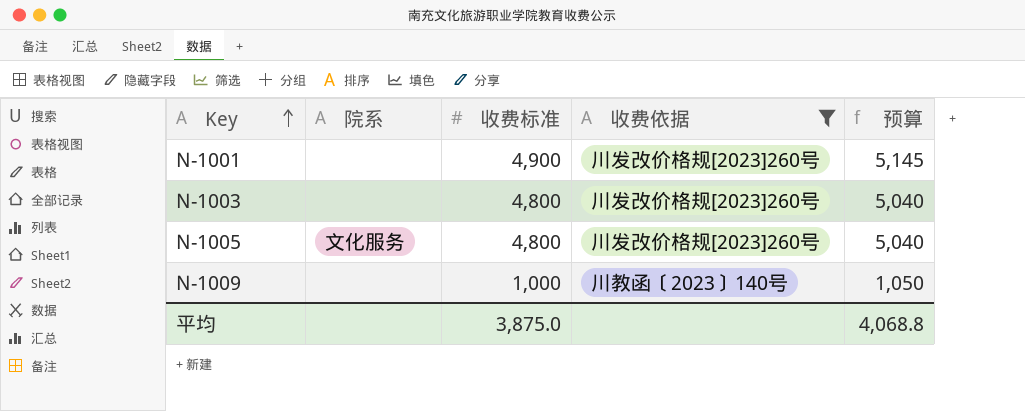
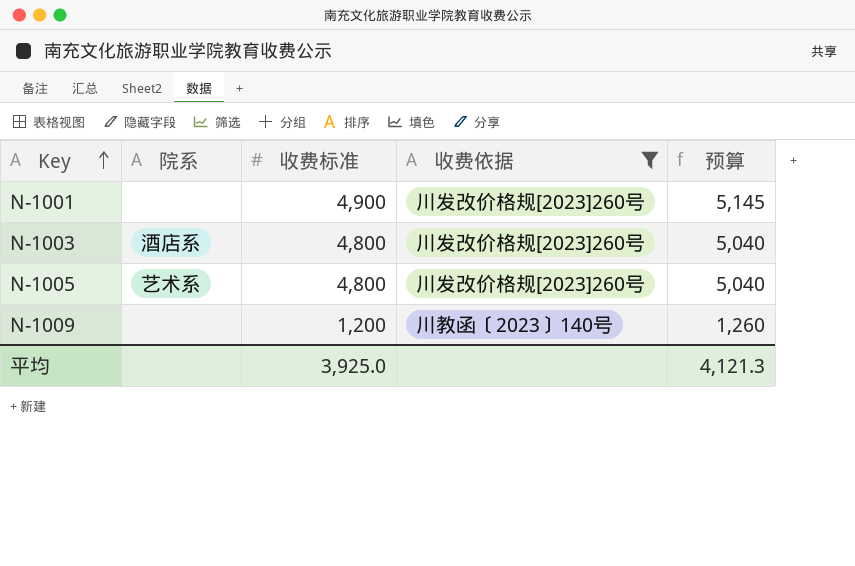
N-1003 | 院系: none -> 酒店系
N-1005 | 院系: 文化服务 -> 艺术系
N-1009 | 收费标准: 1,000 -> 1,200
N-1009 | 预算: 1,050 -> 1,260
平均 | 收费标准: 3,875.0 -> 3,925.0
平均 | 预算: 4,068.8 -> 4,121.3

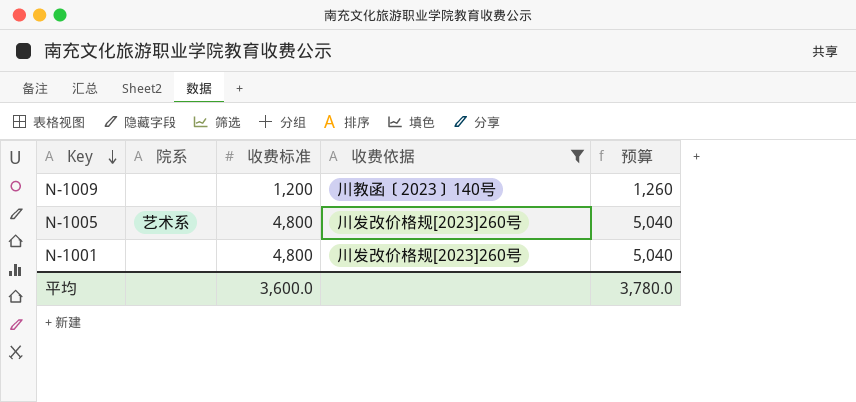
row order: Key ascending -> Key descending
row N-1003: 酒店系 | 4,800 | 川发改价格规[2023]260号 | 5,040 -> none
N-1001 | 收费标准: 4,900 -> 4,800
N-1001 | 预算: 5,145 -> 5,040
平均 | 收费标准: 3,925.0 -> 3,600.0
平均 | 预算: 4,121.3 -> 3,780.0

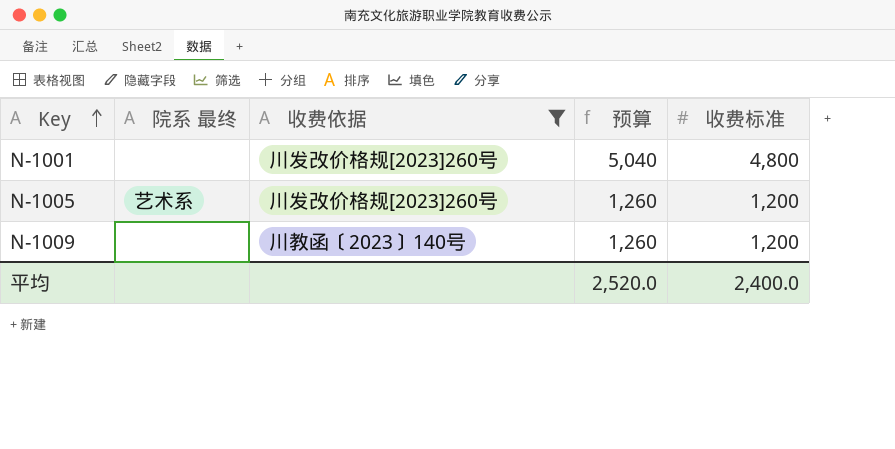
row order: Key descending -> Key ascending
column name: 院系 -> 院系 最终
column 收费标准 | position: 3 -> 5
N-1005 | 预算: 5,040 -> 1,260
N-1005 | 收费标准: 4,800 -> 1,200
平均 | 预算: 3,780.0 -> 2,520.0
平均 | 收费标准: 3,600.0 -> 2,400.0

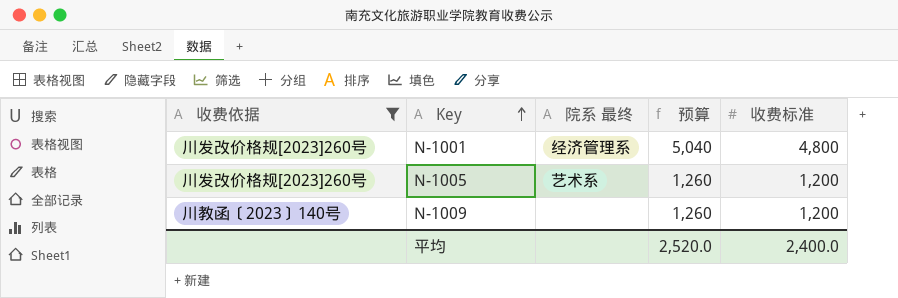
column 收费依据 | position: 3 -> 1
N-1001 | 院系 最终: none -> 经济管理系

